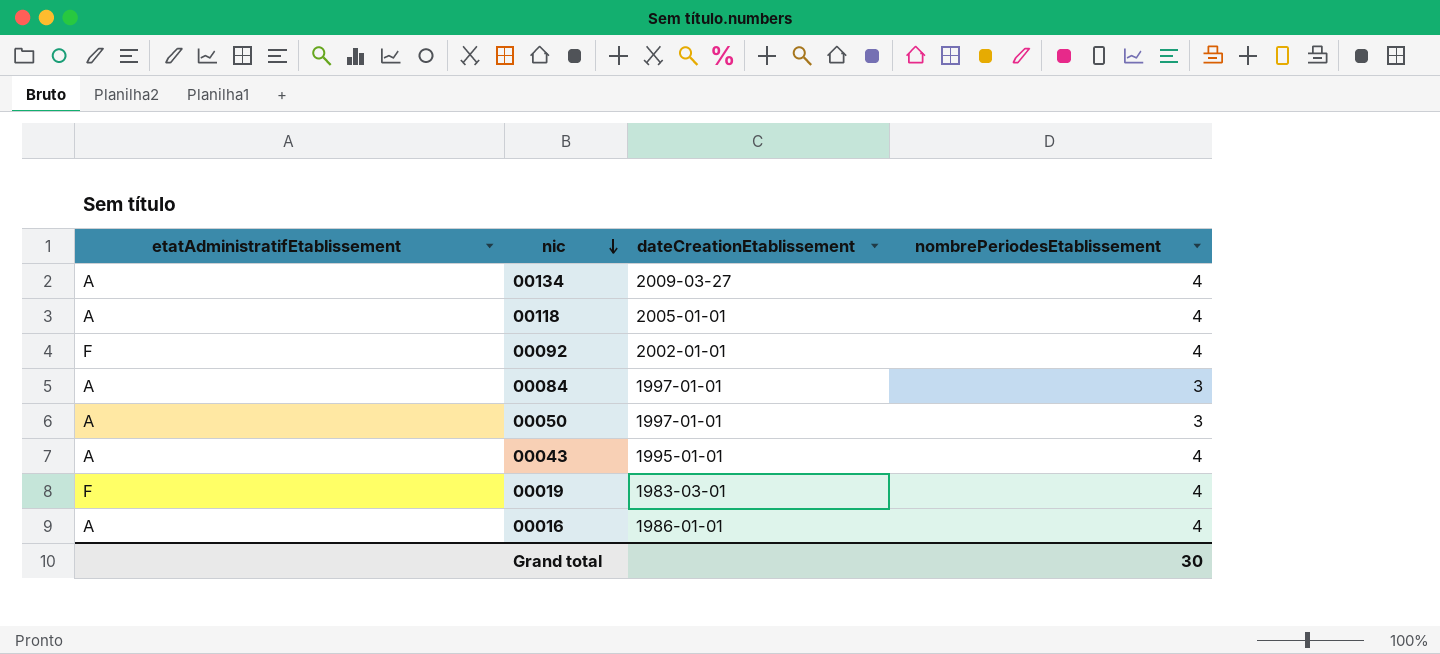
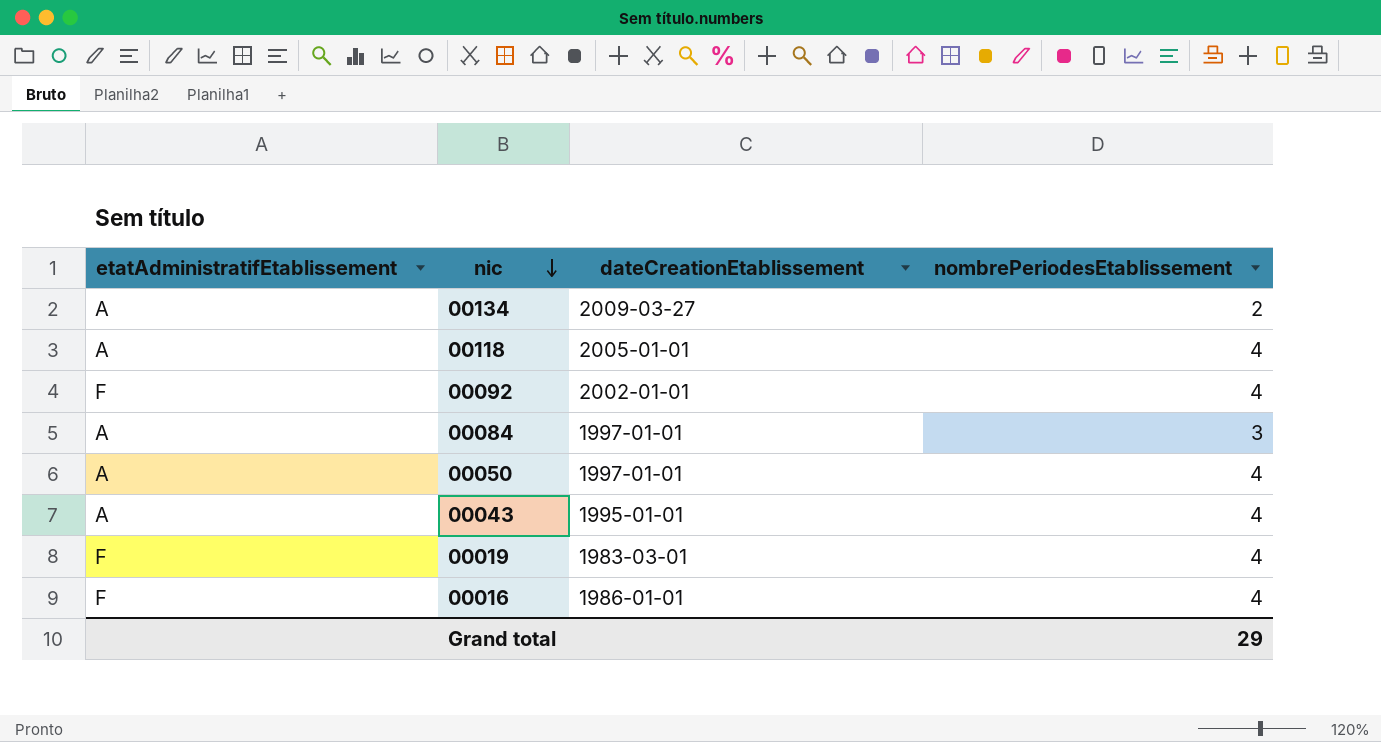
00134 | nombrePeriodesEtablissement: 4 -> 2
00050 | nombrePeriodesEtablissement: 3 -> 4
00016 | etatAdministratifEtablissement: A -> F
Grand total | nombrePeriodesEtablissement: 30 -> 29

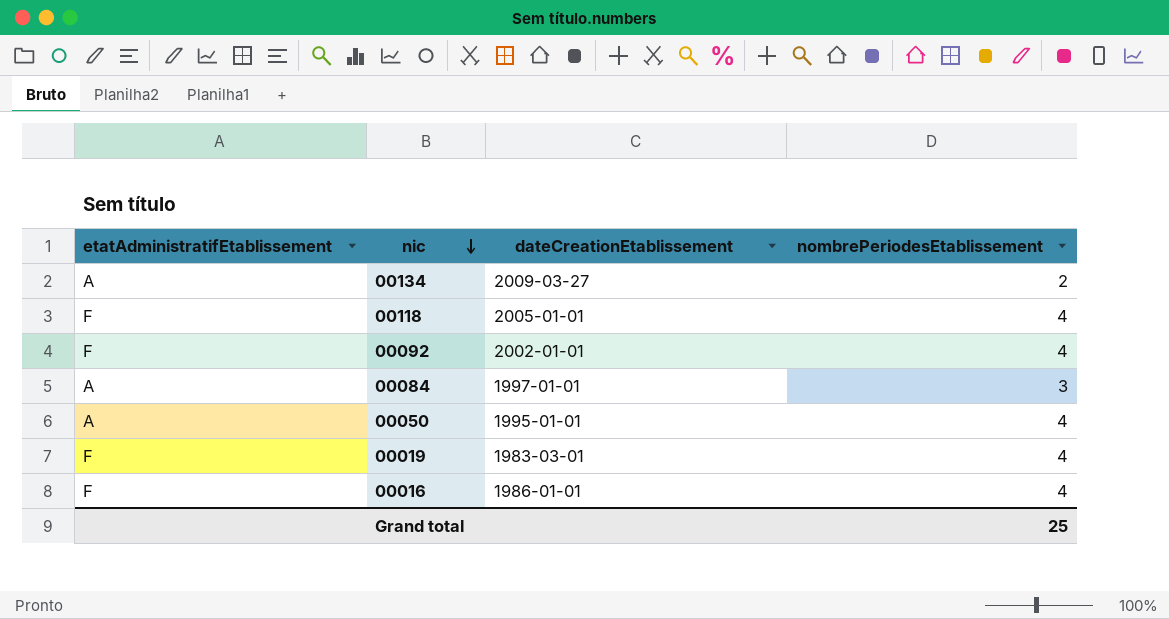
row 00043: A | 1995-01-01 | 4 -> none
00118 | etatAdministratifEtablissement: A -> F
00050 | dateCreationEtablissement: 1997-01-01 -> 1995-01-01
Grand total | nombrePeriodesEtablissement: 29 -> 25

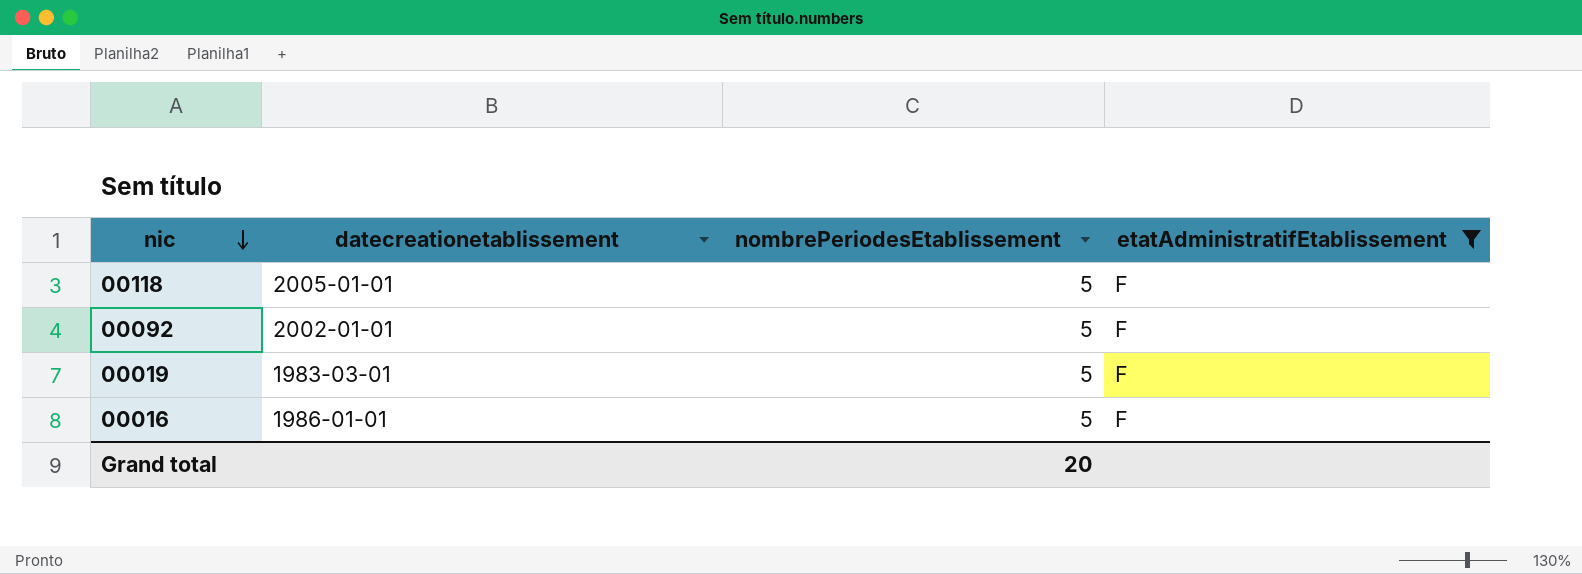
filter: none -> etatAdministratifEtablissement = F
column name: dateCreationEtablissement -> datecreationetablissement
column etatAdministratifEtablissement | position: 1 -> 4
00118 | nombrePeriodesEtablissement: 4 -> 5
00092 | nombrePeriodesEtablissement: 4 -> 5
00019 | nombrePeriodesEtablissement: 4 -> 5
00016 | nombrePeriodesEtablissement: 4 -> 5
Grand total | nombrePeriodesEtablissement: 25 -> 20

